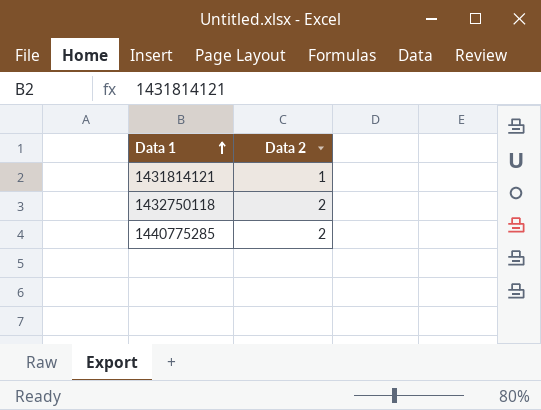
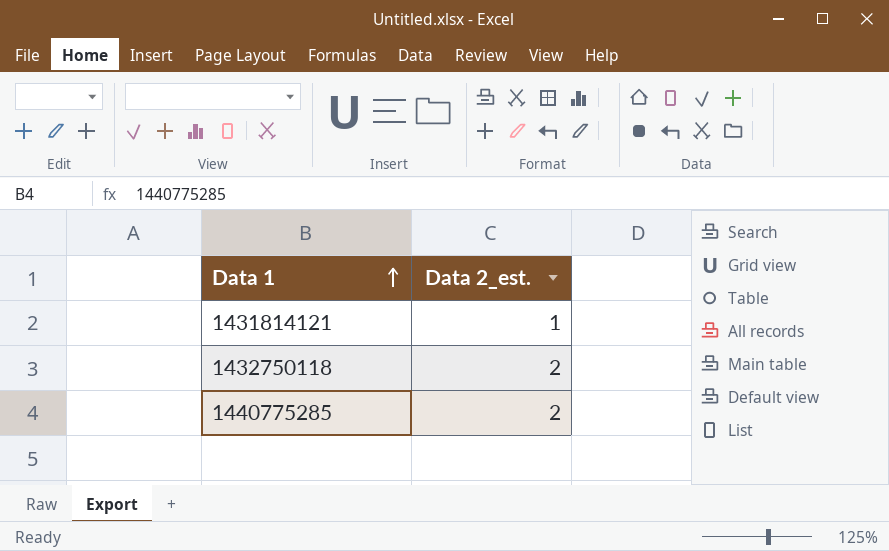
column name: Data 2 -> Data 2_est.

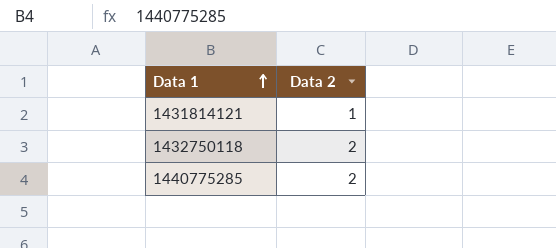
column name: Data 2_est. -> Data 2

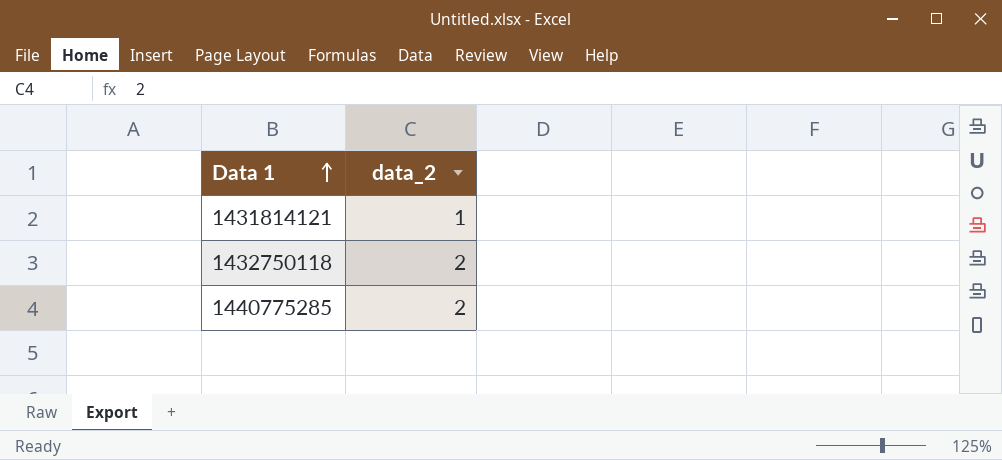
column name: Data 2 -> data_2

